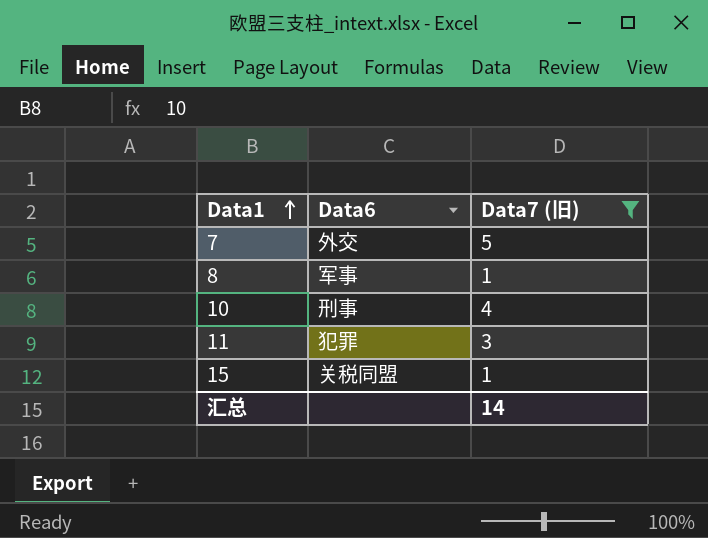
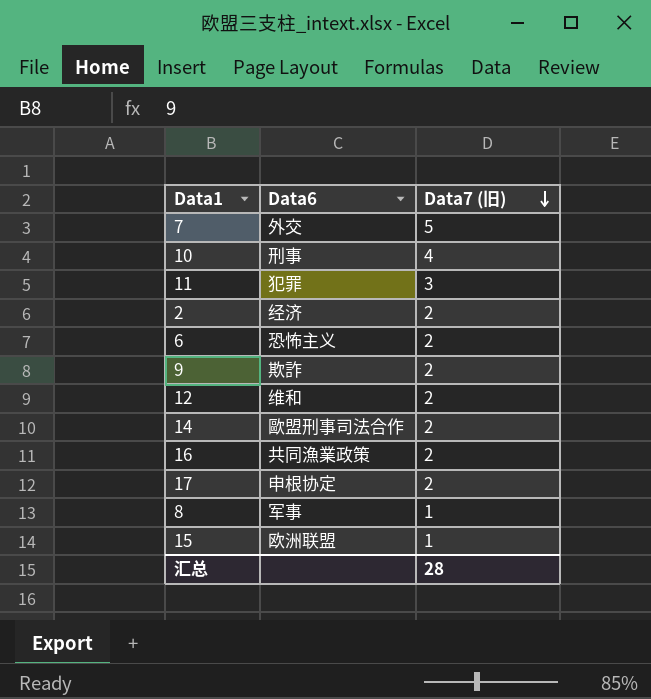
filter: Data7 (旧) != 2 -> none
row order: Data1 ascending -> Data7 (旧) descending
15 | Data6: 关税同盟 -> 欧洲联盟
汇总 | Data7 (旧): 14 -> 28

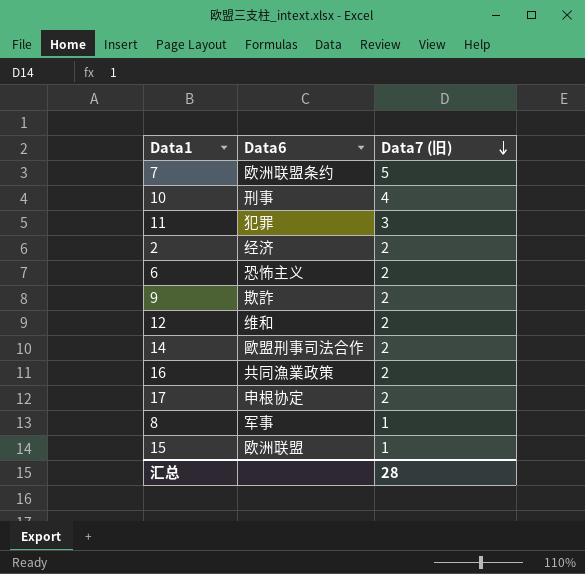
7 | Data6: 外交 -> 欧洲联盟条约

